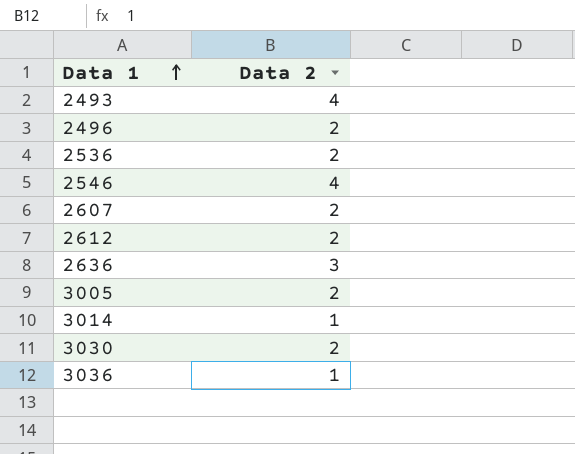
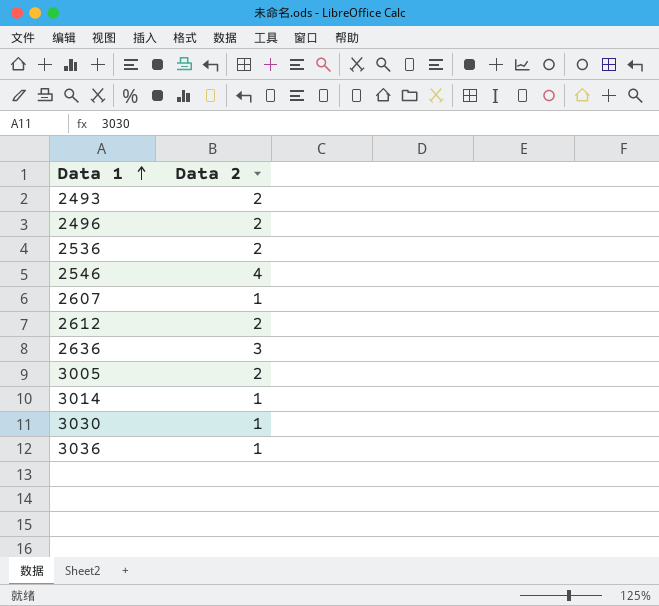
2493 | Data 2: 4 -> 2
2607 | Data 2: 2 -> 1
3030 | Data 2: 2 -> 1

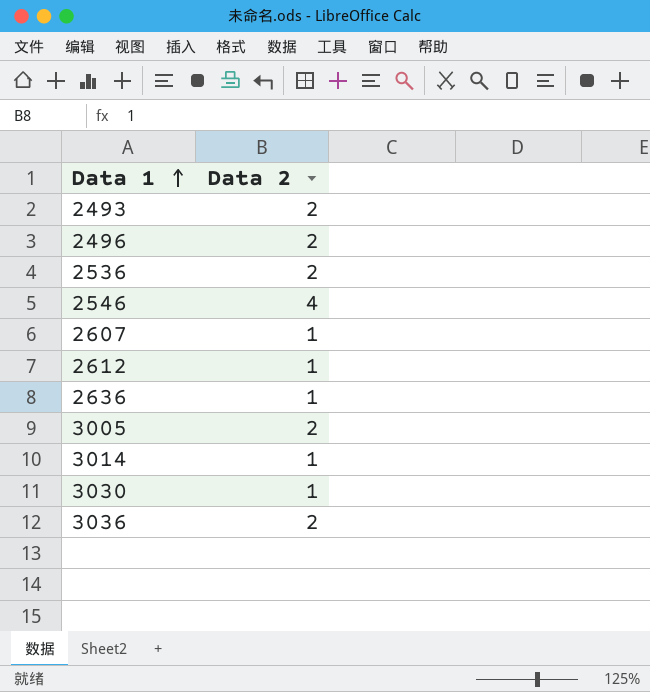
2612 | Data 2: 2 -> 1
2636 | Data 2: 3 -> 1
3036 | Data 2: 1 -> 2

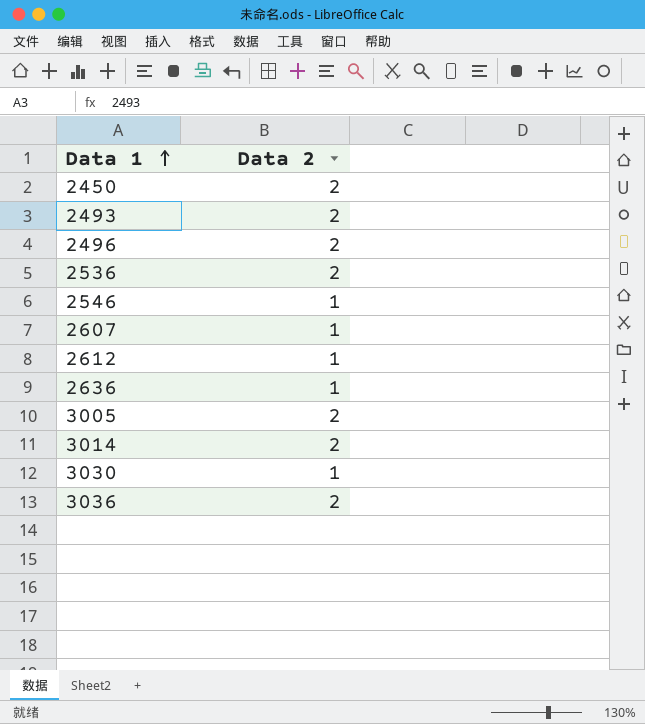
row 2450: none -> 2
2546 | Data 2: 4 -> 1
3014 | Data 2: 1 -> 2

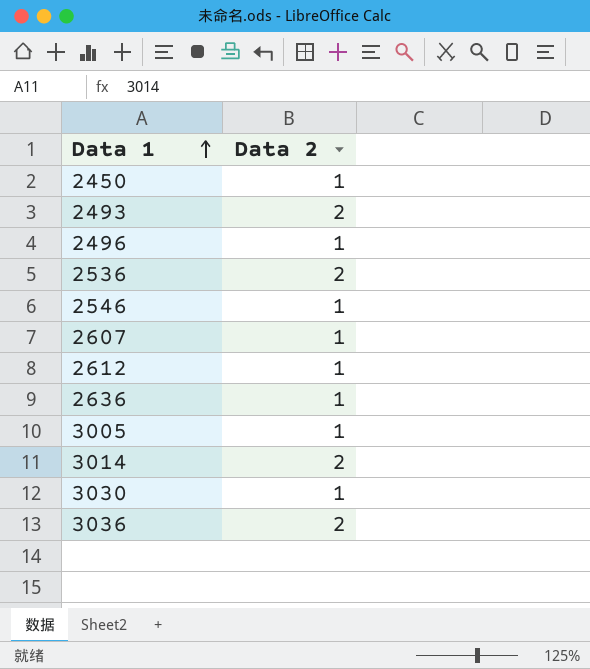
2450 | Data 2: 2 -> 1
2496 | Data 2: 2 -> 1
3005 | Data 2: 2 -> 1

